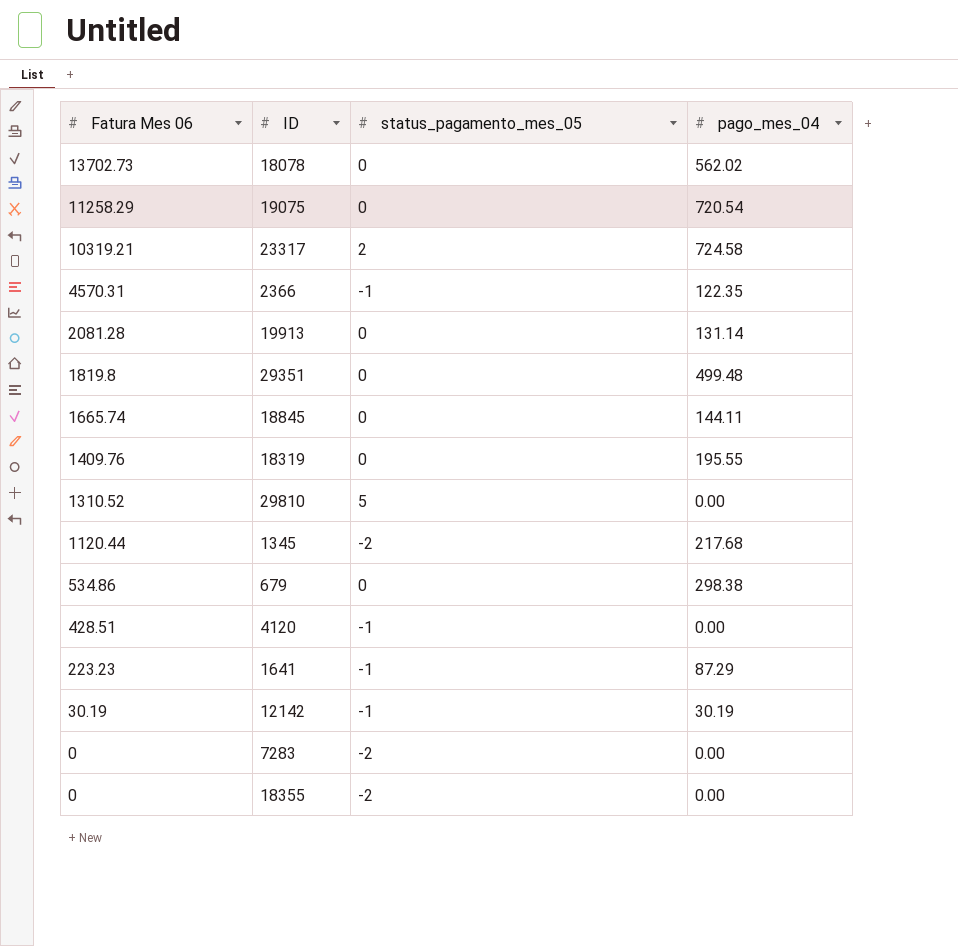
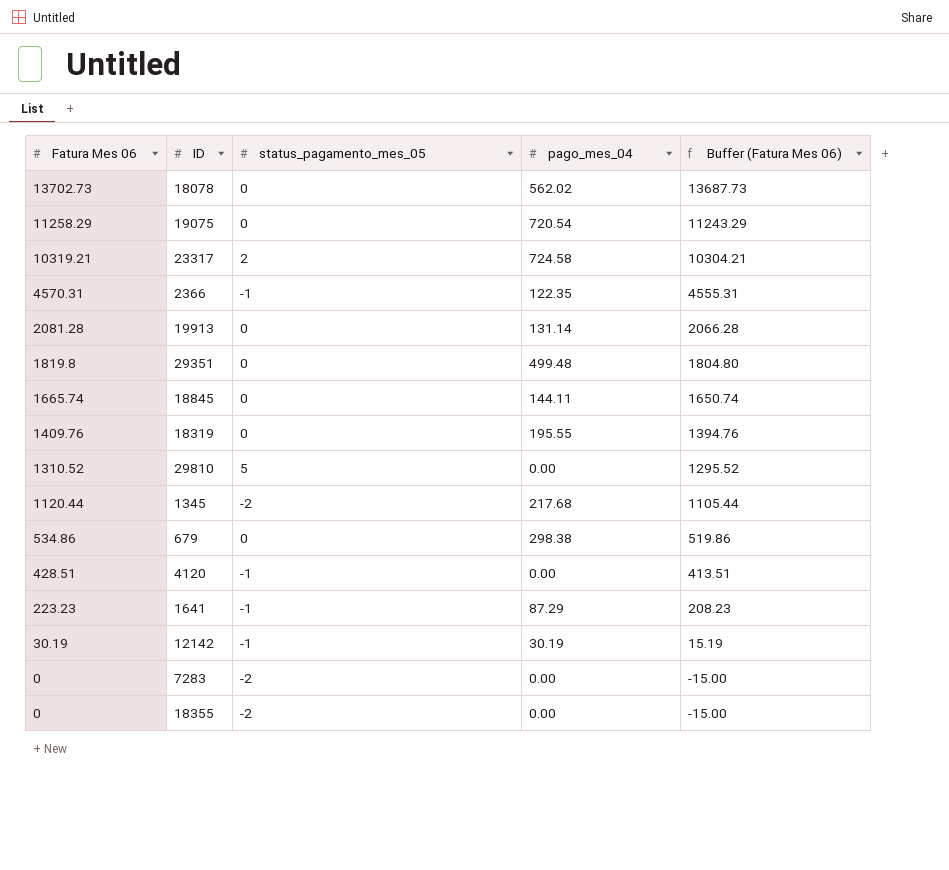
column Buffer (Fatura Mes 06) | formula: none -> [Fatura Mes 06] - 15

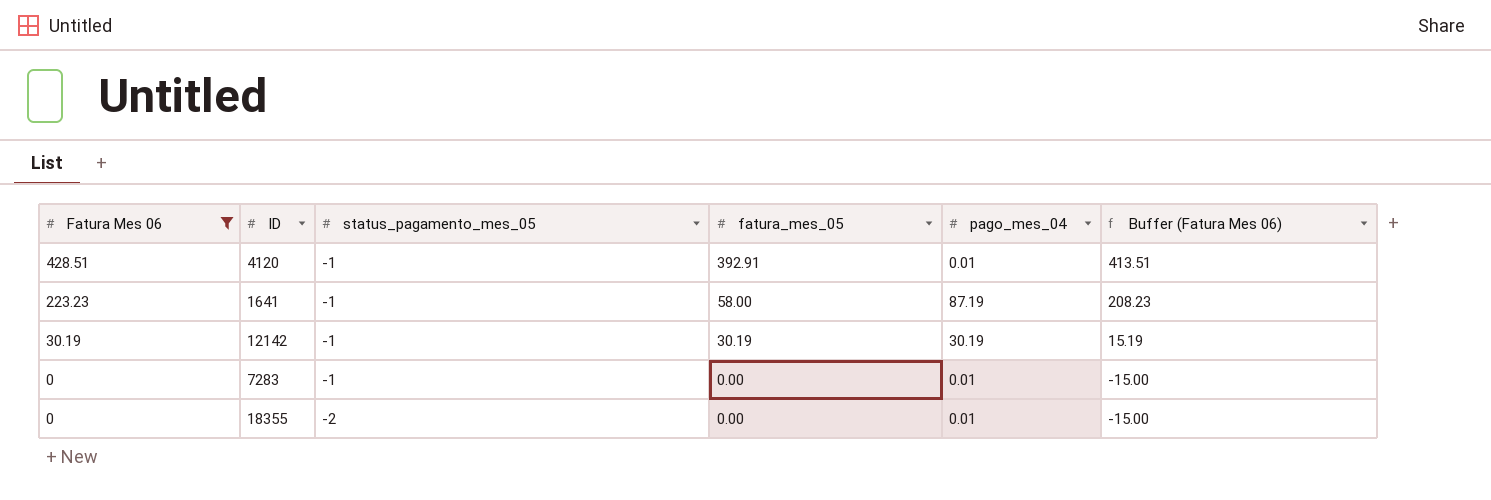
filter: none -> Fatura Mes 06 <= 428.51
column fatura_mes_05 | position: none -> 4
4120 | pago_mes_04: 0.00 -> 0.01
1641 | pago_mes_04: 87.29 -> 87.19
7283 | status_pagamento_mes_05: -2 -> -1
7283 | pago_mes_04: 0.00 -> 0.01
18355 | pago_mes_04: 0.00 -> 0.01

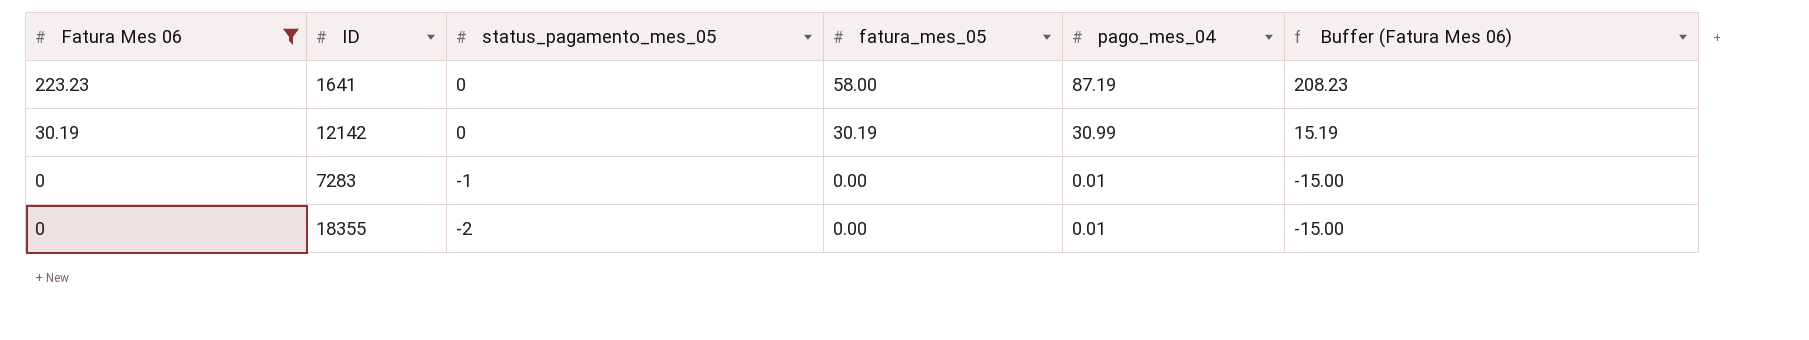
row 4120: 428.51 | -1 | 392.91 | 0.01 | 413.51 -> none
1641 | status_pagamento_mes_05: -1 -> 0
12142 | status_pagamento_mes_05: -1 -> 0
12142 | pago_mes_04: 30.19 -> 30.99

